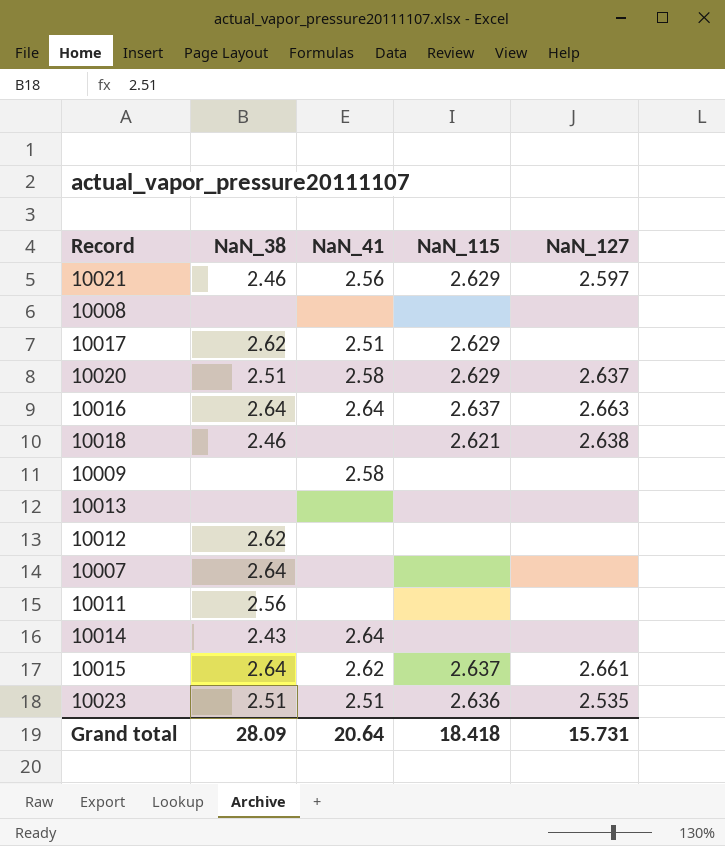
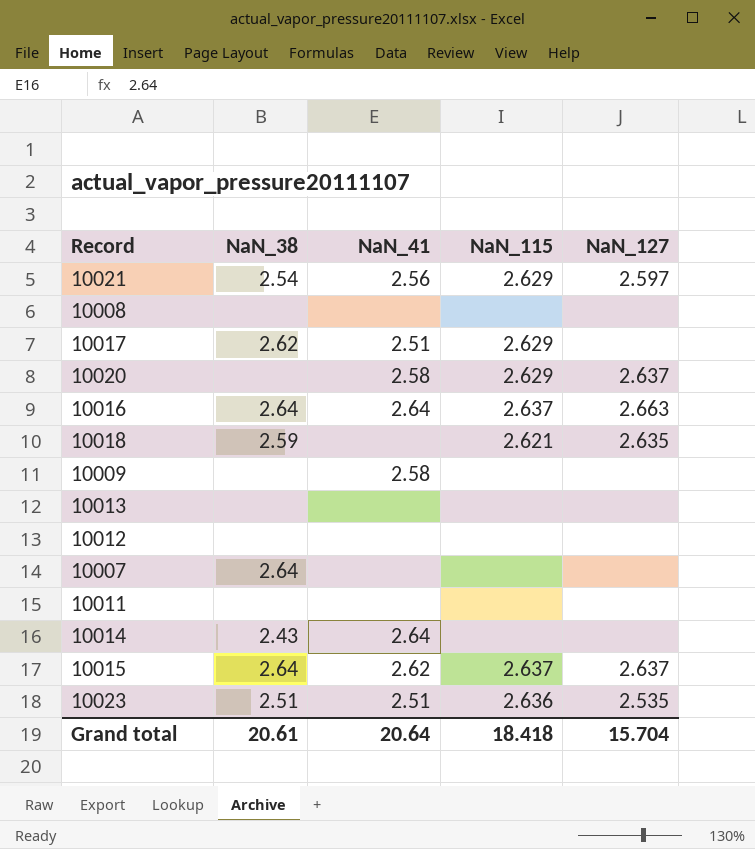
10021 | NaN_38: 2.46 -> 2.54
10020 | NaN_38: 2.51 -> none
10018 | NaN_38: 2.46 -> 2.59
10018 | NaN_127: 2.638 -> 2.635
10012 | NaN_38: 2.62 -> none
10011 | NaN_38: 2.56 -> none
10015 | NaN_127: 2.661 -> 2.637
Grand total | NaN_38: 28.09 -> 20.61
Grand total | NaN_127: 15.731 -> 15.704

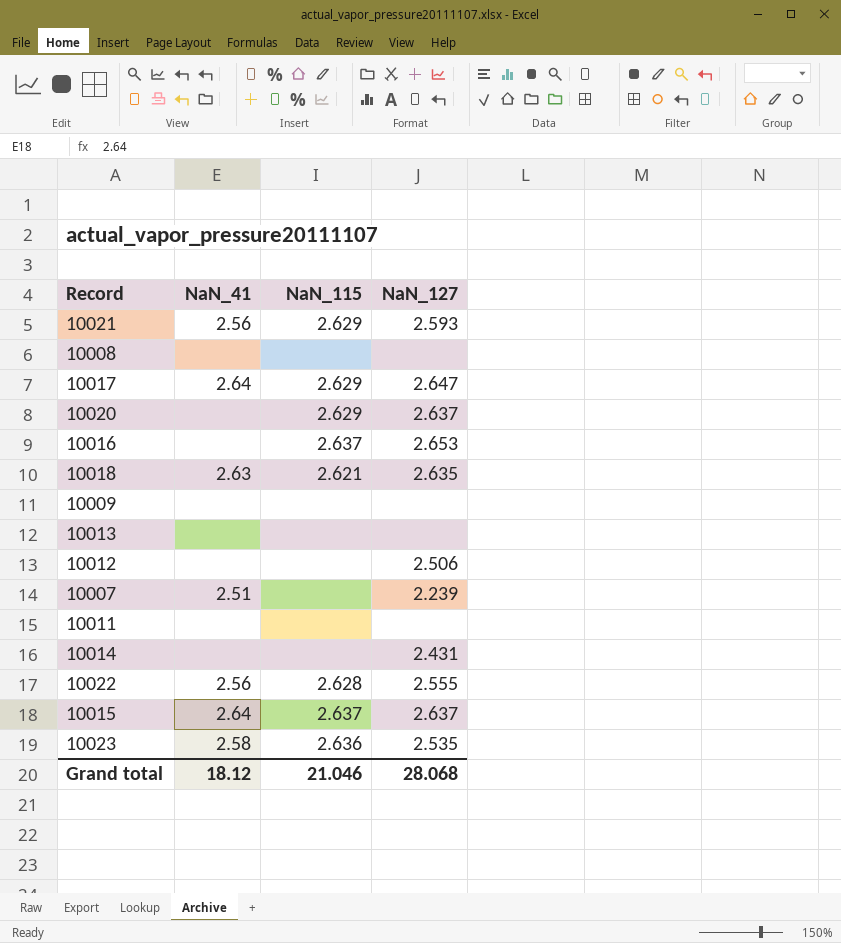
column NaN_38 | position: 2 -> none
10021 | NaN_127: 2.597 -> 2.593
10017 | NaN_41: 2.51 -> 2.64
10017 | NaN_127: none -> 2.647
10020 | NaN_41: 2.58 -> none
10016 | NaN_41: 2.64 -> none
10016 | NaN_127: 2.663 -> 2.653
10018 | NaN_41: none -> 2.63
10009 | NaN_41: 2.58 -> none
10012 | NaN_127: none -> 2.506
10007 | NaN_41: none -> 2.51
10007 | NaN_127: none -> 2.239
10014 | NaN_41: 2.64 -> none
10014 | NaN_127: none -> 2.431
row 10022: none -> 2.56 | 2.628 | 2.555
10015 | NaN_41: 2.62 -> 2.64
10023 | NaN_41: 2.51 -> 2.58
Grand total | NaN_41: 20.64 -> 18.12
Grand total | NaN_115: 18.418 -> 21.046
Grand total | NaN_127: 15.704 -> 28.068

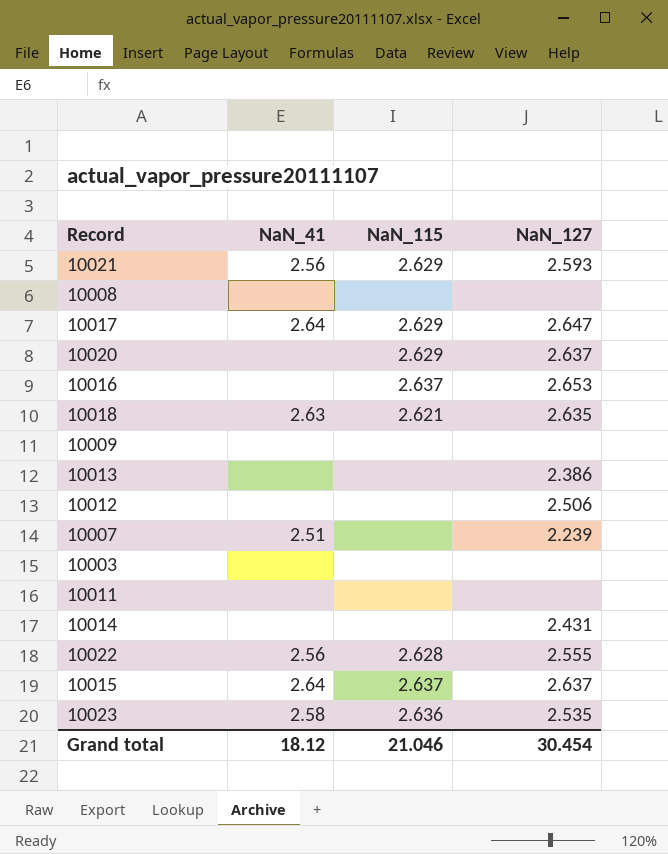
10013 | NaN_127: none -> 2.386
row 10003: none -> none | none | none
Grand total | NaN_127: 28.068 -> 30.454

